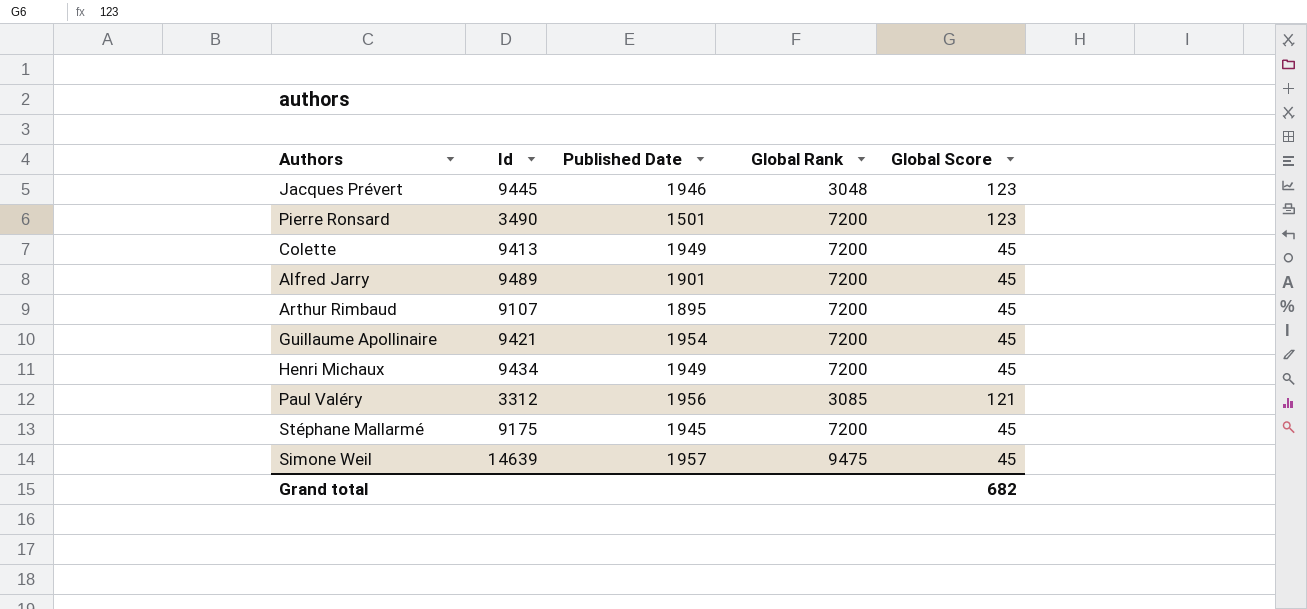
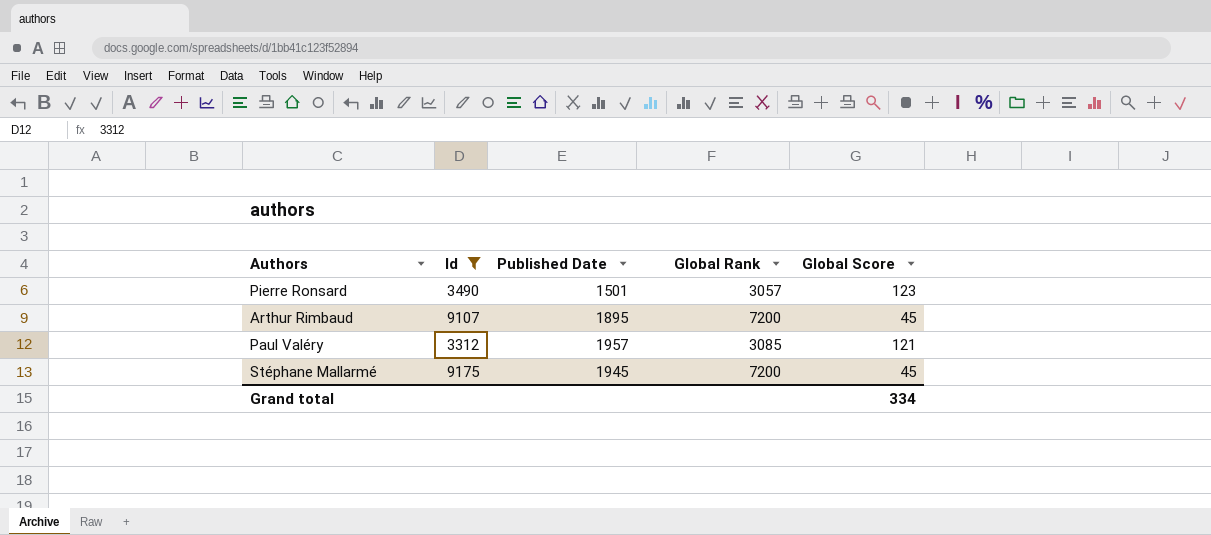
filter: none -> Id <= 9175
Pierre Ronsard | Global Rank: 7200 -> 3057
Paul Valéry | Published Date: 1956 -> 1957
Grand total | Global Score: 682 -> 334

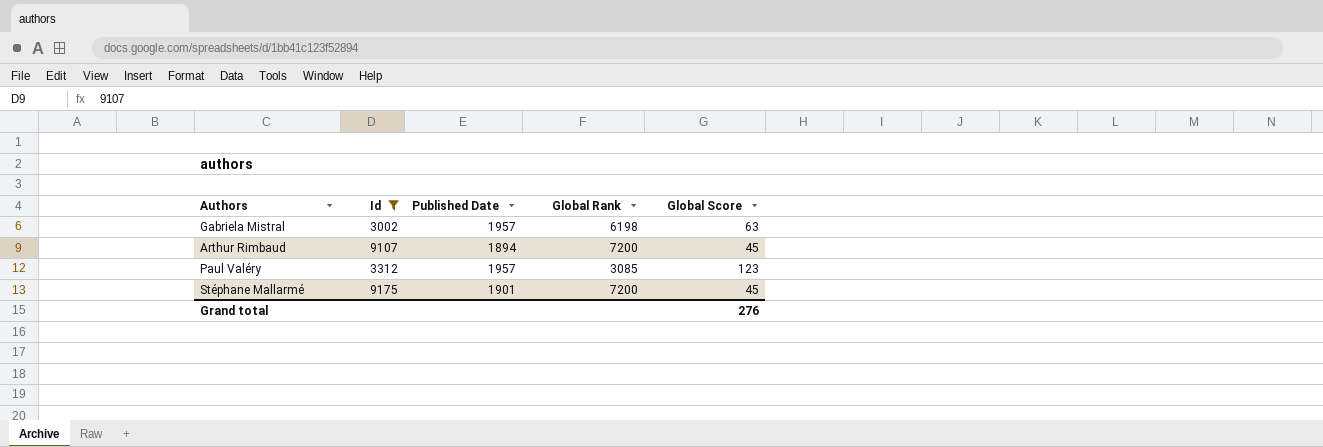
row Pierre Ronsard: 3490 | 1501 | 3057 | 123 -> none
row Gabriela Mistral: none -> 3002 | 1957 | 6198 | 63
Arthur Rimbaud | Published Date: 1895 -> 1894
Paul Valéry | Global Score: 121 -> 123
Stéphane Mallarmé | Published Date: 1945 -> 1901
Grand total | Global Score: 334 -> 276

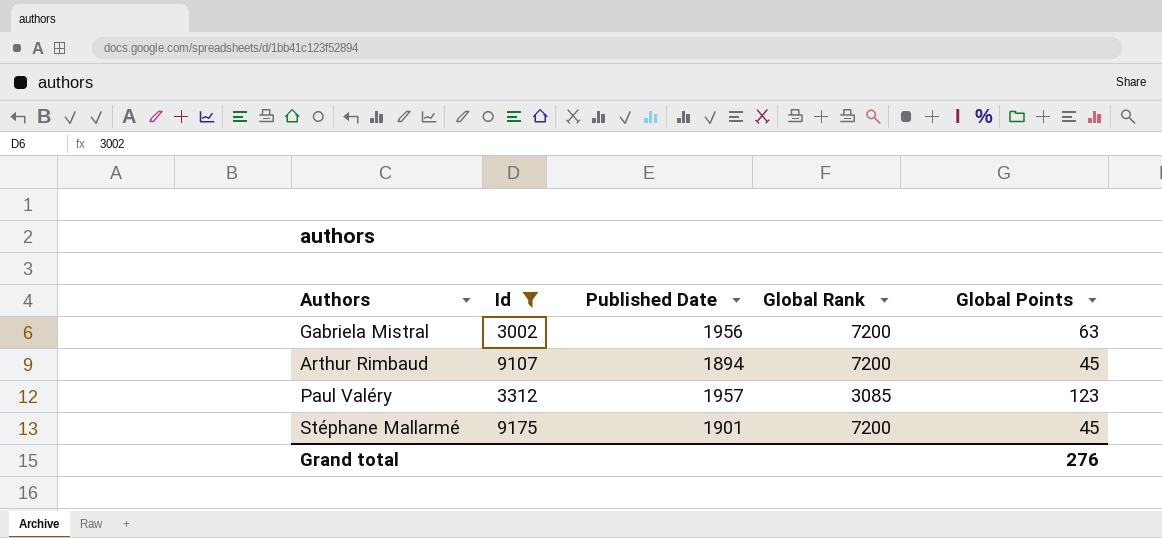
column name: Global Score -> Global Points
Gabriela Mistral | Published Date: 1957 -> 1956
Gabriela Mistral | Global Rank: 6198 -> 7200

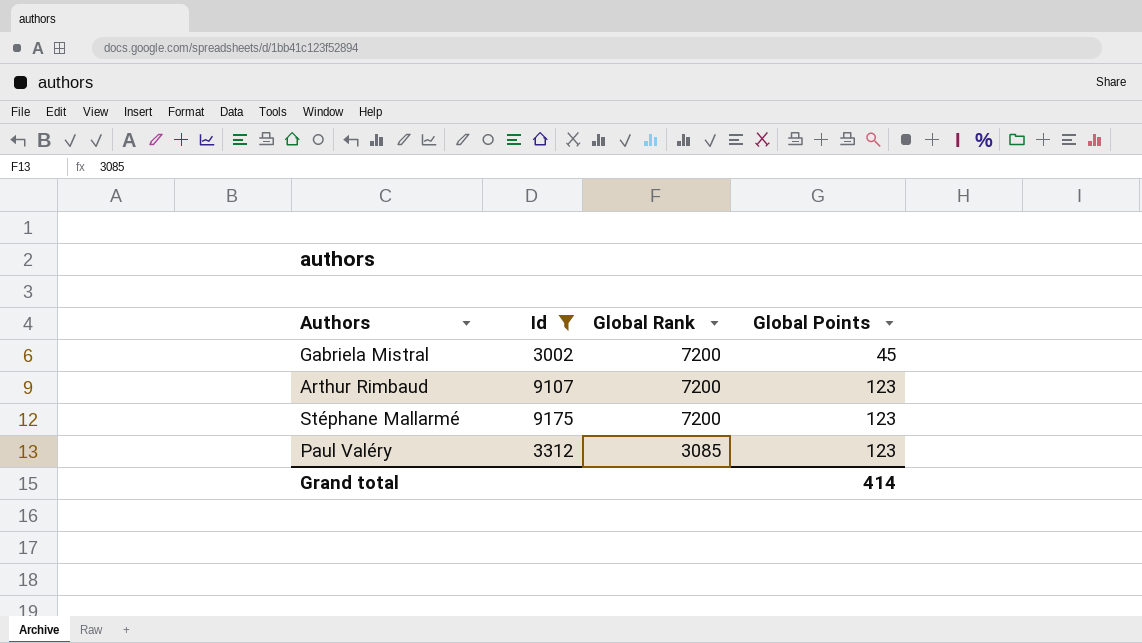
row order: none -> Global Rank descending
column Published Date | position: 3 -> none
Gabriela Mistral | Global Points: 63 -> 45
Arthur Rimbaud | Global Points: 45 -> 123
Stéphane Mallarmé | Global Points: 45 -> 123
Grand total | Global Points: 276 -> 414

